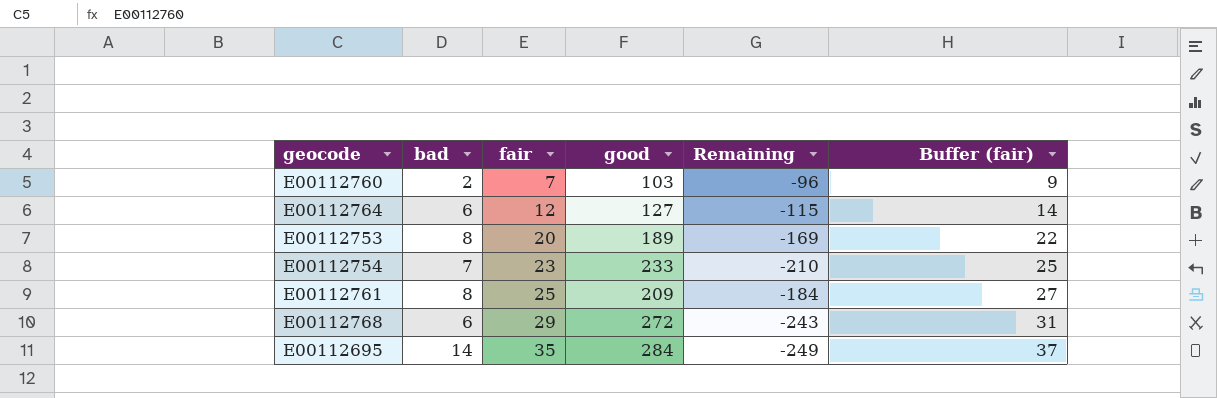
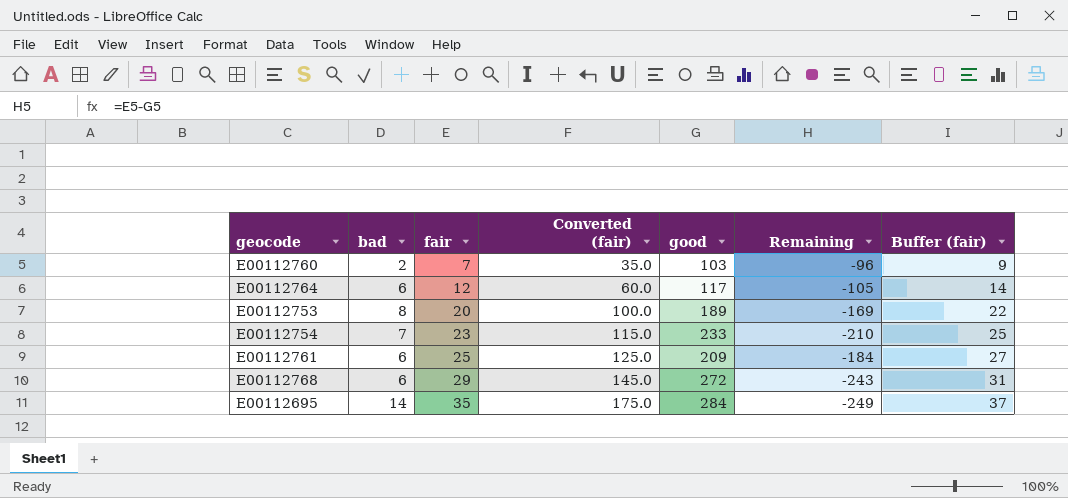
column Converted (fair) | formula: none -> [fair] * 5
E00112764 | good: 127 -> 117
E00112764 | Remaining: -115 -> -105
E00112761 | bad: 8 -> 6

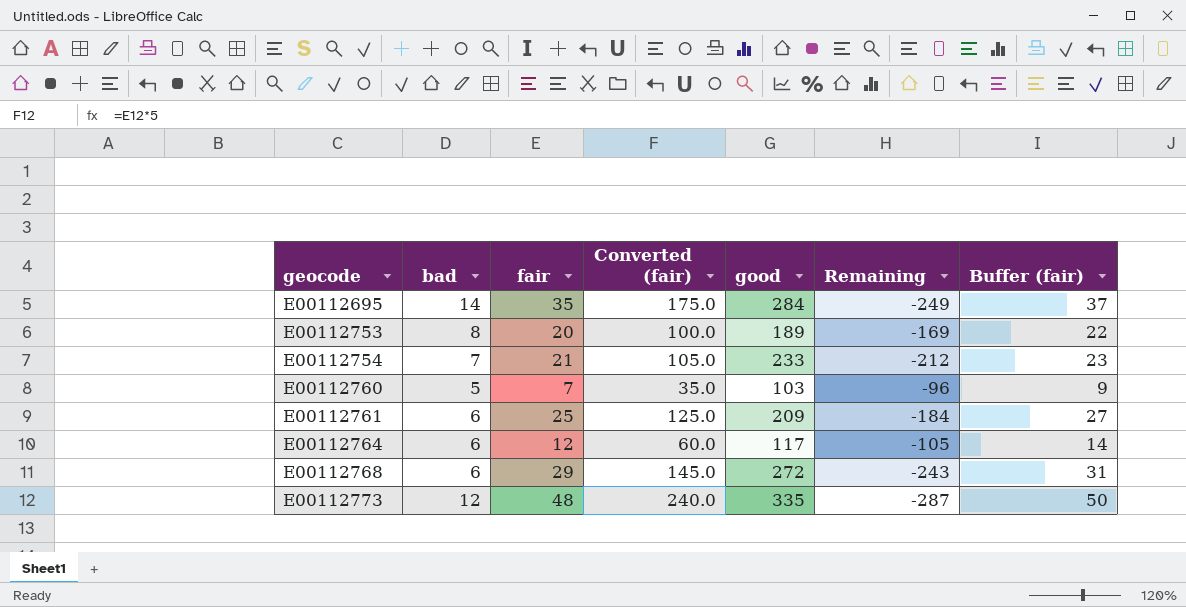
row order: fair ascending -> geocode ascending
E00112754 | fair: 23 -> 21
E00112754 | Converted (fair): 115.0 -> 105.0
E00112754 | Remaining: -210 -> -212
E00112754 | Buffer (fair): 25 -> 23
E00112760 | bad: 2 -> 5
row E00112773: none -> 12 | 48 | 240.0 | 335 | -287 | 50

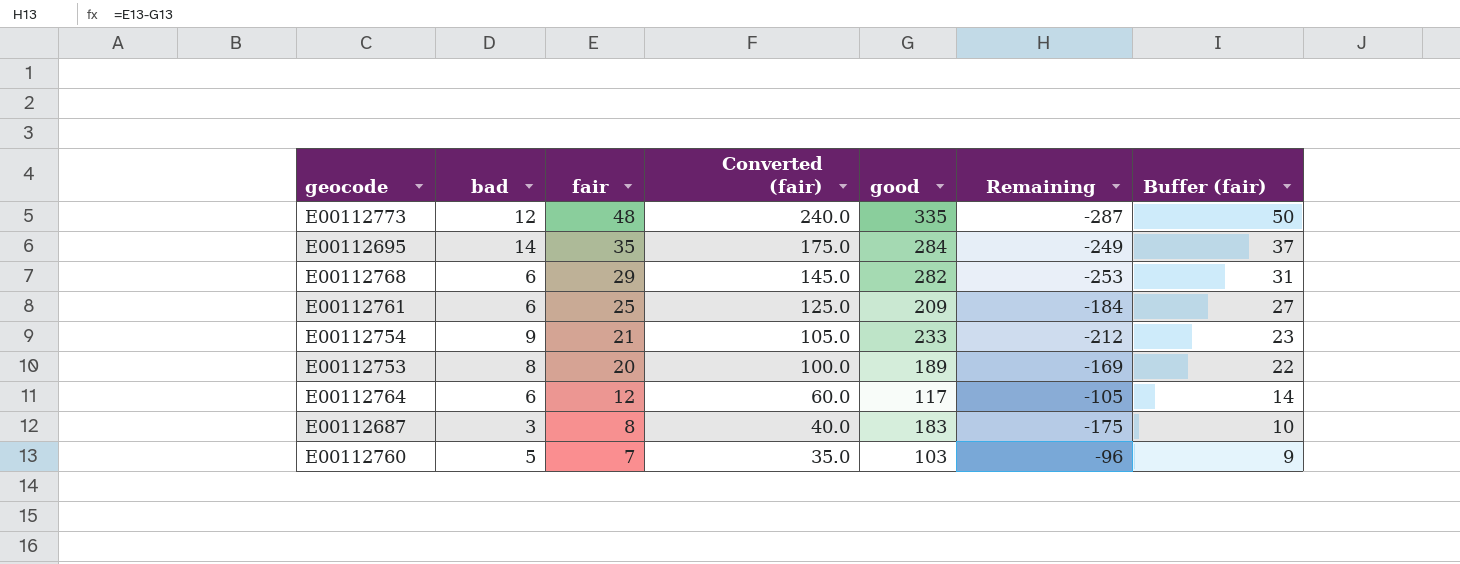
row order: geocode ascending -> fair descending
E00112768 | good: 272 -> 282
E00112768 | Remaining: -243 -> -253
E00112754 | bad: 7 -> 9
row E00112687: none -> 3 | 8 | 40.0 | 183 | -175 | 10

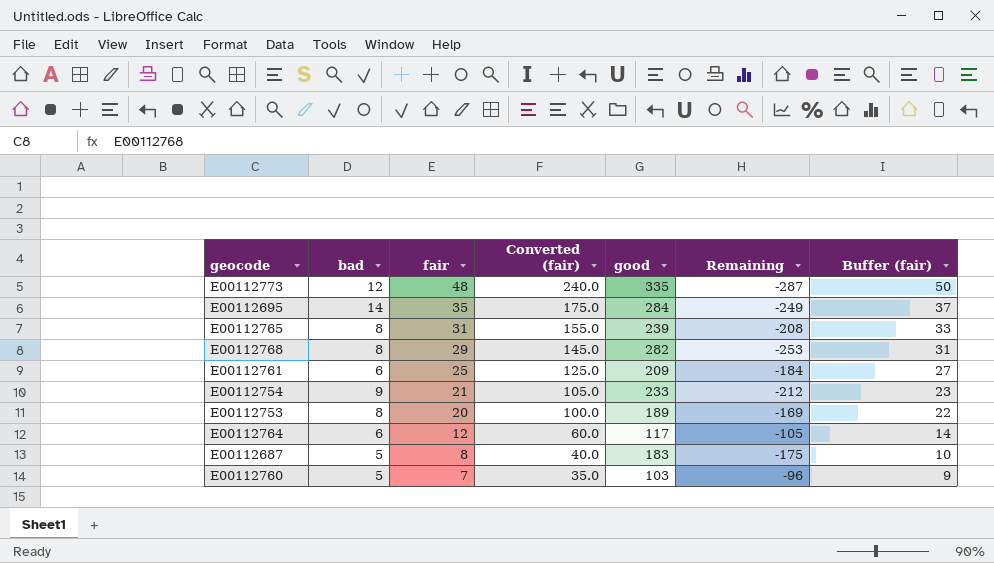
row E00112765: none -> 8 | 31 | 155.0 | 239 | -208 | 33
E00112768 | bad: 6 -> 8
E00112687 | bad: 3 -> 5

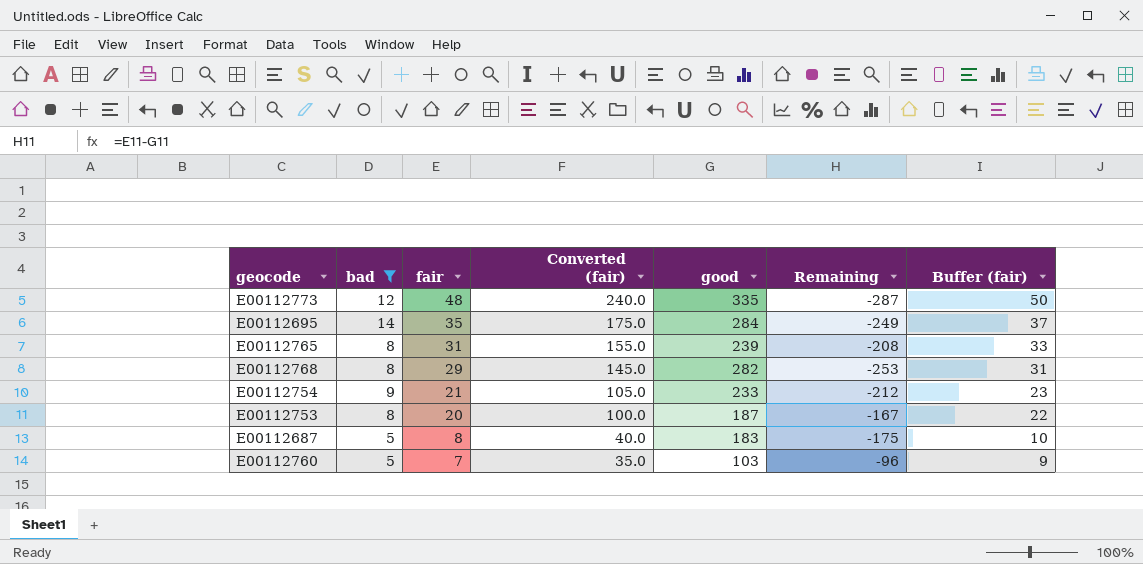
filter: none -> bad != 6
E00112753 | good: 189 -> 187
E00112753 | Remaining: -169 -> -167

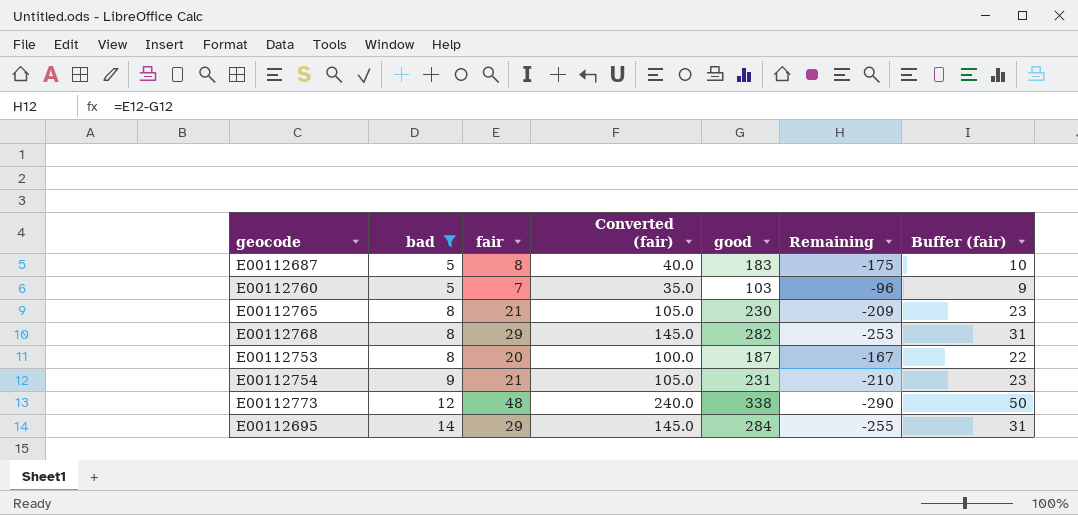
row order: fair descending -> bad ascending
E00112765 | fair: 31 -> 21
E00112765 | Converted (fair): 155.0 -> 105.0
E00112765 | good: 239 -> 230
E00112765 | Remaining: -208 -> -209
E00112765 | Buffer (fair): 33 -> 23
E00112754 | good: 233 -> 231
E00112754 | Remaining: -212 -> -210
E00112773 | good: 335 -> 338
E00112773 | Remaining: -287 -> -290
E00112695 | fair: 35 -> 29
E00112695 | Converted (fair): 175.0 -> 145.0
E00112695 | Remaining: -249 -> -255
E00112695 | Buffer (fair): 37 -> 31

